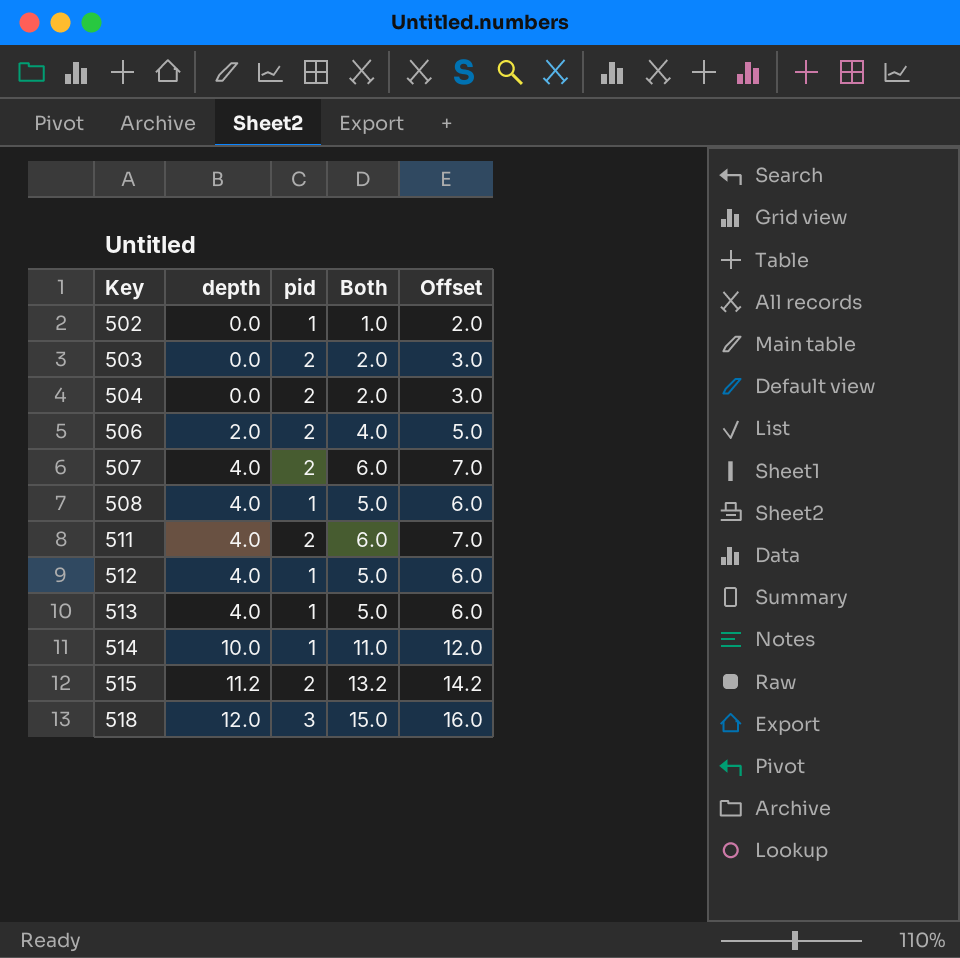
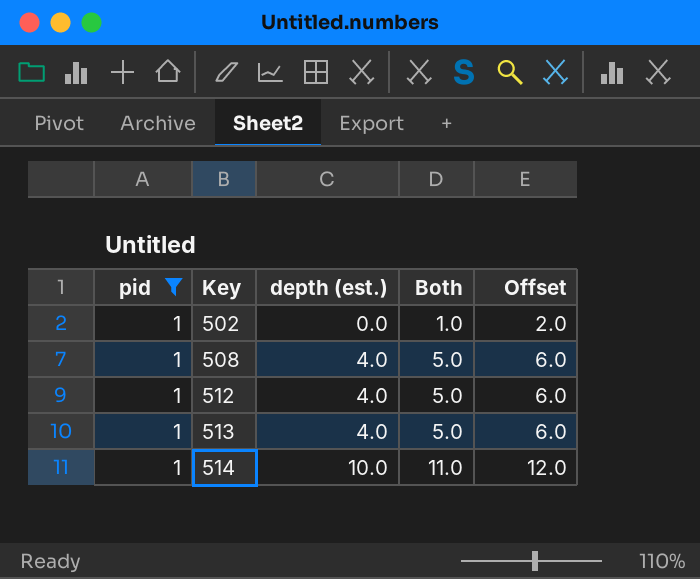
filter: none -> pid = 1
column pid | position: 3 -> 1
column name: depth -> depth (est.)

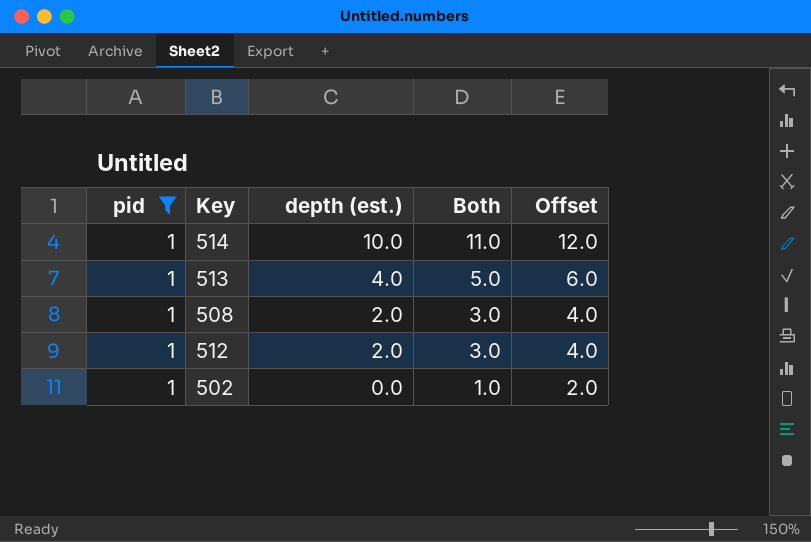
row order: Key ascending -> depth (est.) descending
508 | depth (est.): 4.0 -> 2.0
508 | Both: 5.0 -> 3.0
508 | Offset: 6.0 -> 4.0
512 | depth (est.): 4.0 -> 2.0
512 | Both: 5.0 -> 3.0
512 | Offset: 6.0 -> 4.0

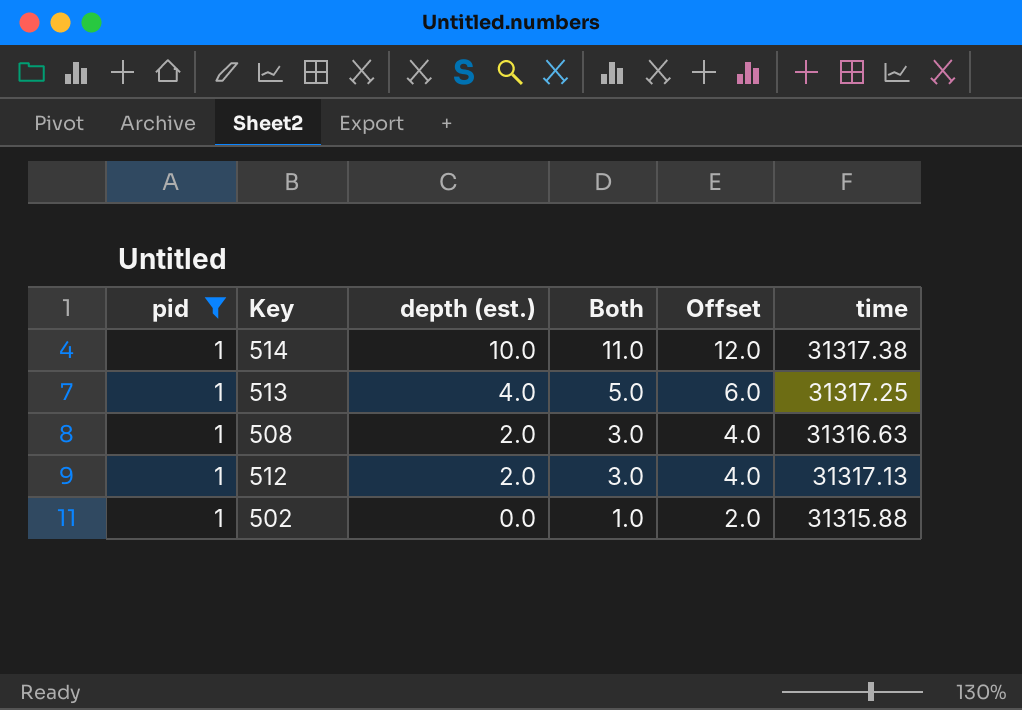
column time | position: none -> 6

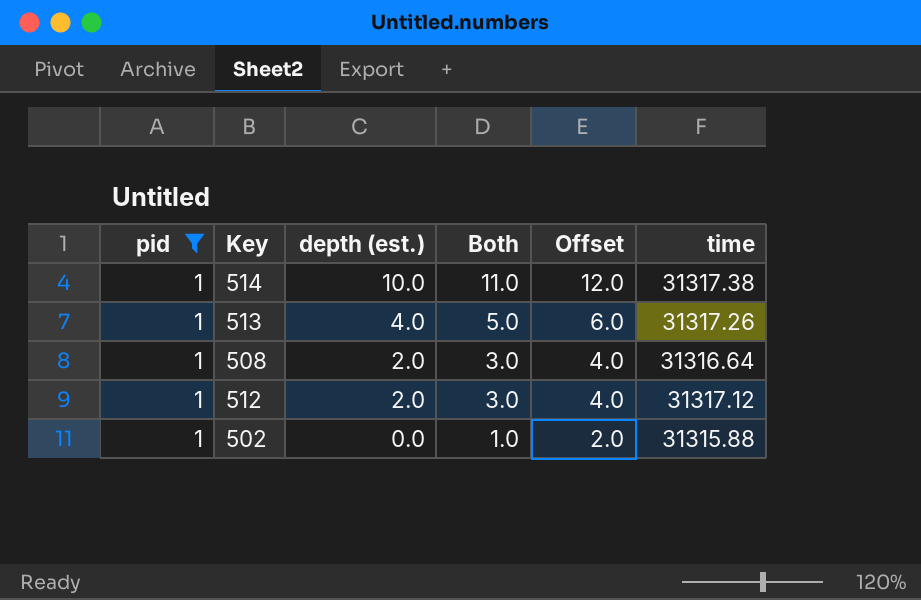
513 | time: 31317.25 -> 31317.26
508 | time: 31316.63 -> 31316.64
512 | time: 31317.13 -> 31317.12

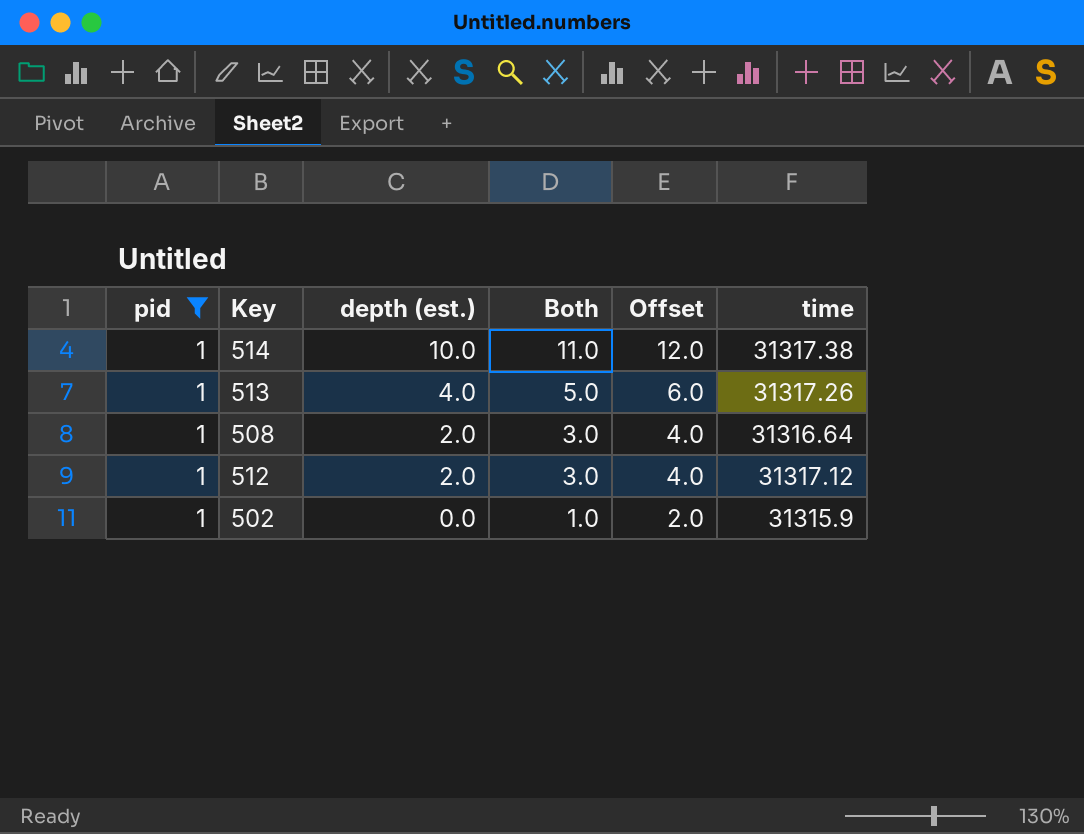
502 | time: 31315.88 -> 31315.9

